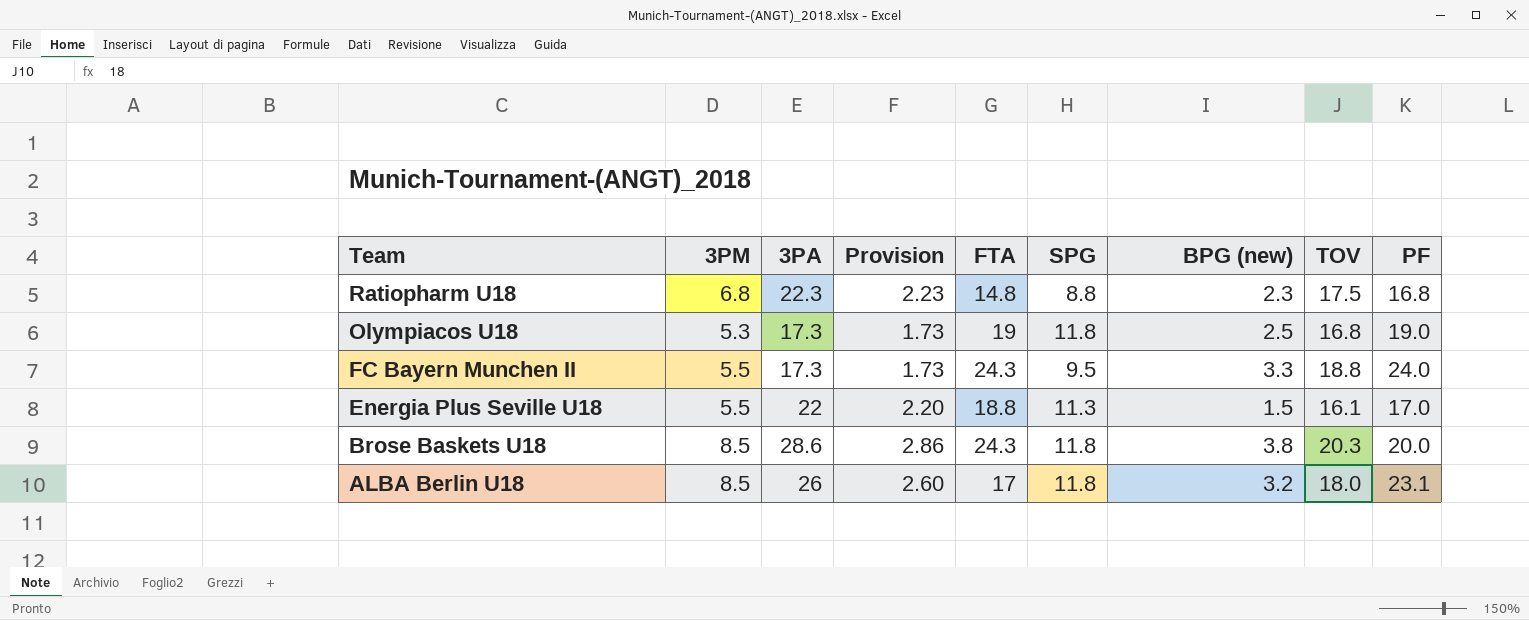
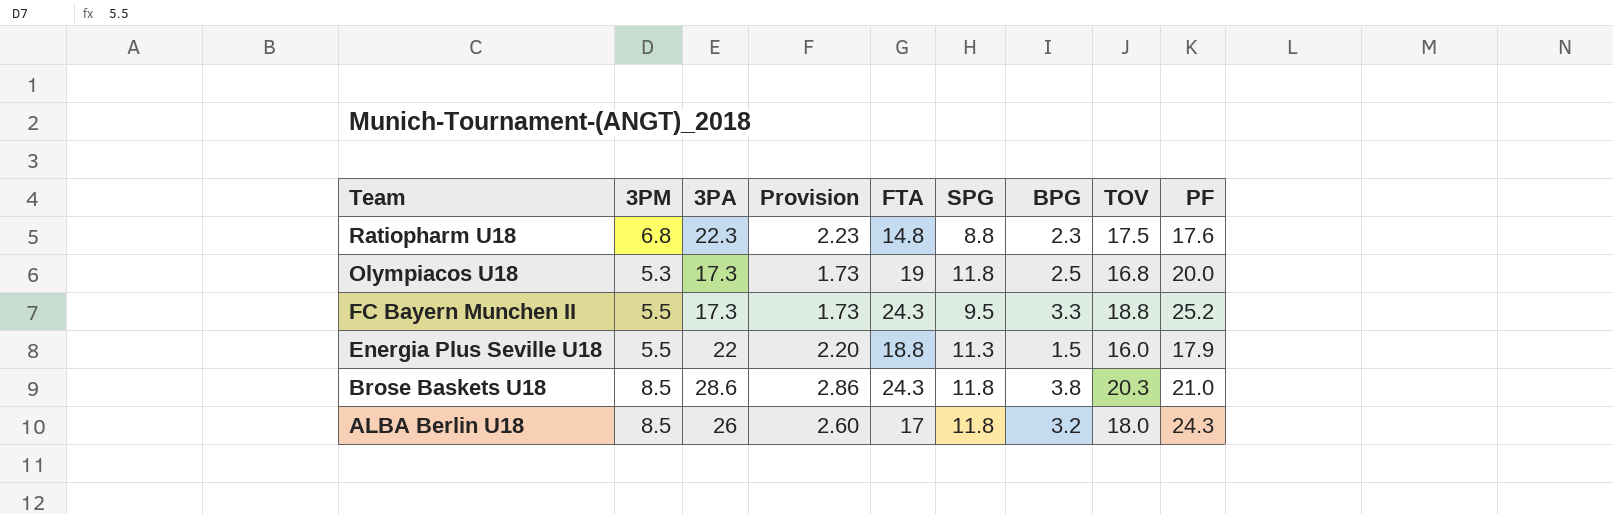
column name: BPG (new) -> BPG
Ratiopharm U18 | PF: 16.8 -> 17.6
Olympiacos U18 | PF: 19.0 -> 20.0
FC Bayern Munchen II | PF: 24.0 -> 25.2
Energia Plus Seville U18 | TOV: 16.1 -> 16.0
Energia Plus Seville U18 | PF: 17.0 -> 17.9
Brose Baskets U18 | PF: 20.0 -> 21.0
ALBA Berlin U18 | PF: 23.1 -> 24.3

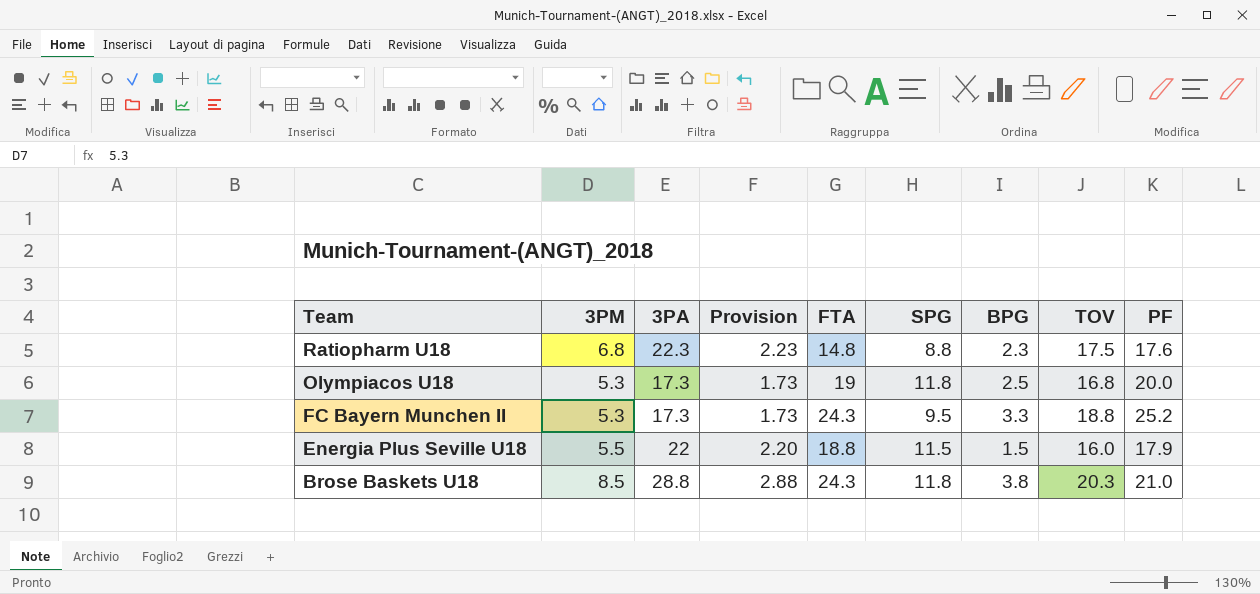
row ALBA Berlin U18: 8.5 | 26 | 2.60 | 17 | 11.8 | 3.2 | 18.0 | 24.3 -> none
FC Bayern Munchen II | 3PM: 5.5 -> 5.3
Energia Plus Seville U18 | SPG: 11.3 -> 11.5
Brose Baskets U18 | 3PA: 28.6 -> 28.8
Brose Baskets U18 | Provision: 2.86 -> 2.88

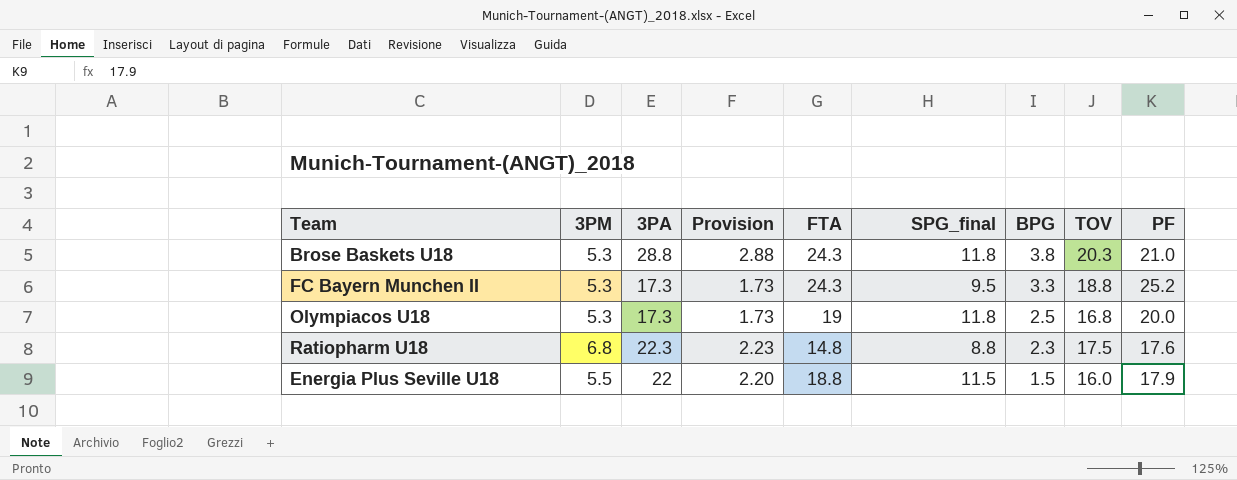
row order: Team descending -> BPG descending
column name: SPG -> SPG_final
Brose Baskets U18 | 3PM: 8.5 -> 5.3

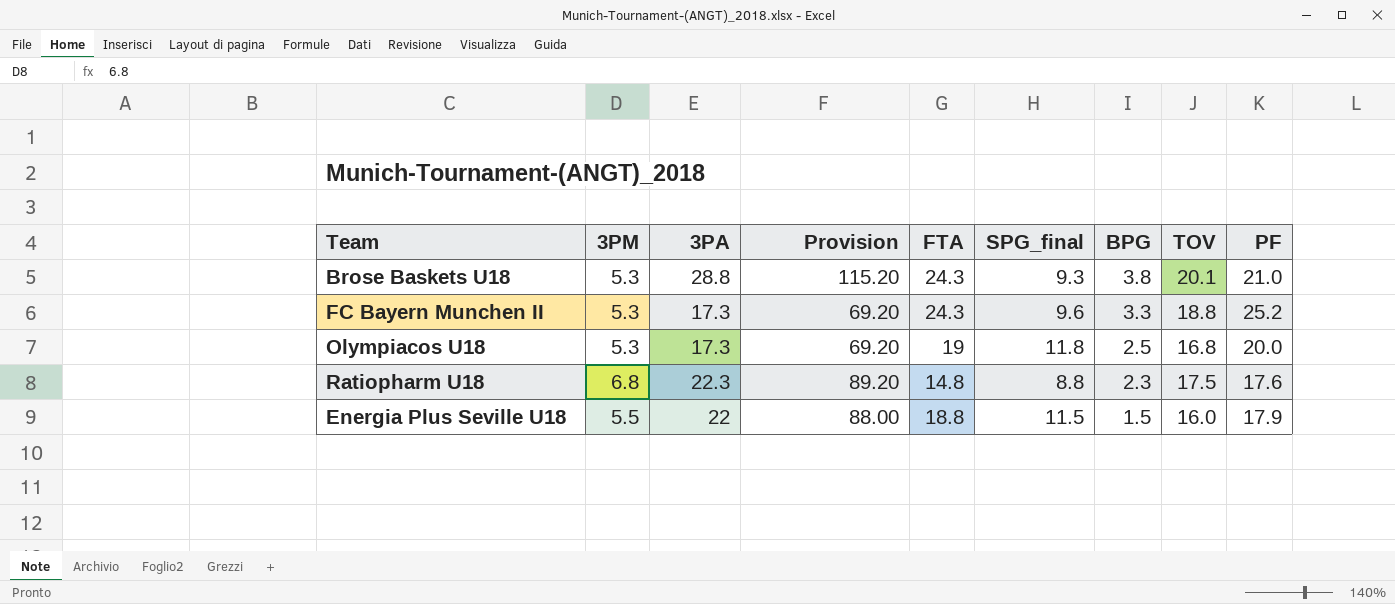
column Provision | formula: [3PA] * 0.1 -> [3PA] * 4
Brose Baskets U18 | SPG_final: 11.8 -> 9.3
Brose Baskets U18 | TOV: 20.3 -> 20.1
FC Bayern Munchen II | SPG_final: 9.5 -> 9.6

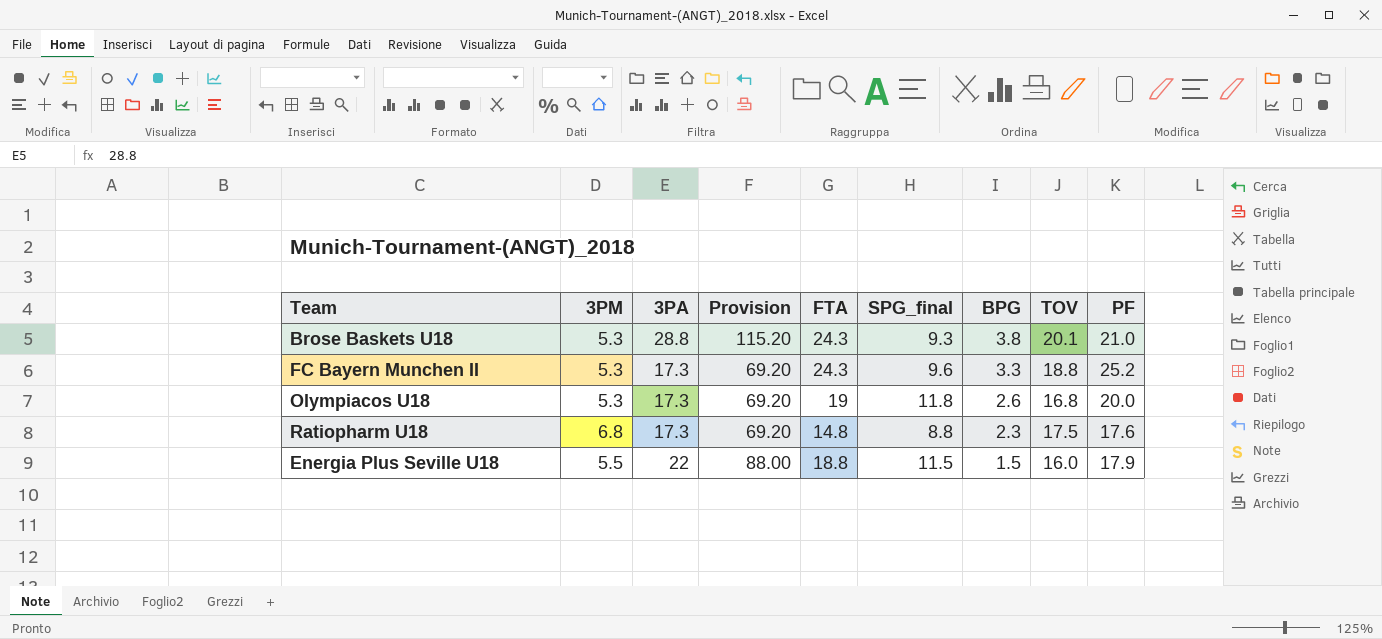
Olympiacos U18 | BPG: 2.5 -> 2.6
Ratiopharm U18 | 3PA: 22.3 -> 17.3
Ratiopharm U18 | Provision: 89.20 -> 69.20

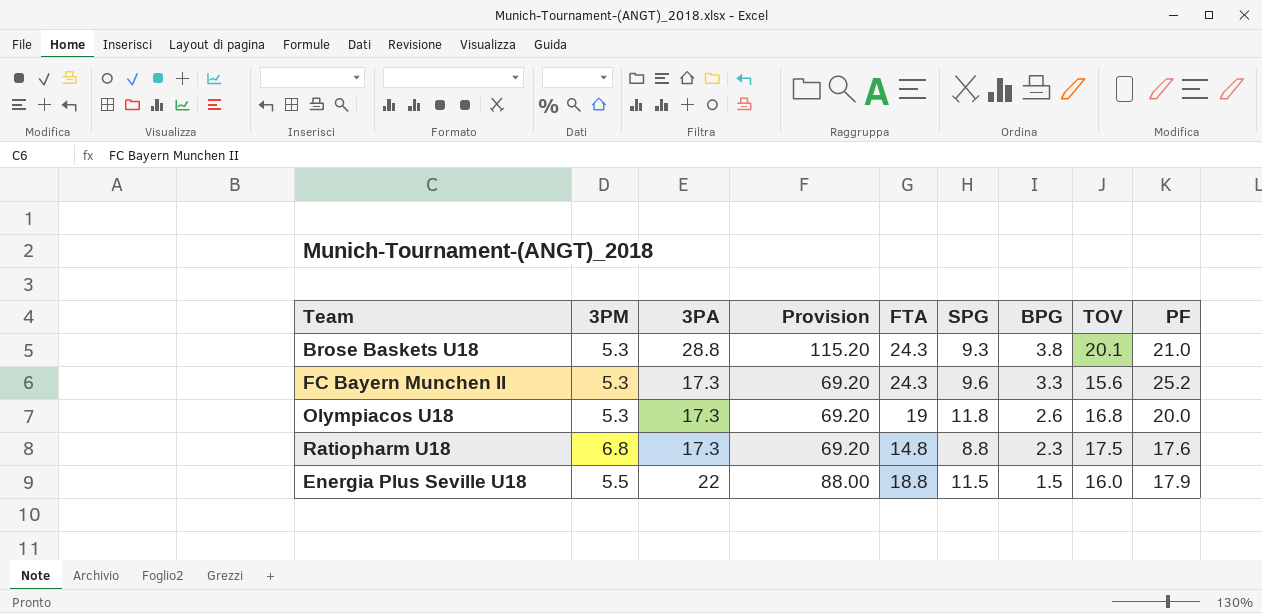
column name: SPG_final -> SPG
FC Bayern Munchen II | TOV: 18.8 -> 15.6

